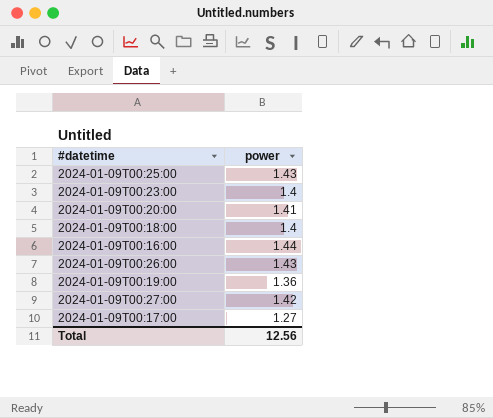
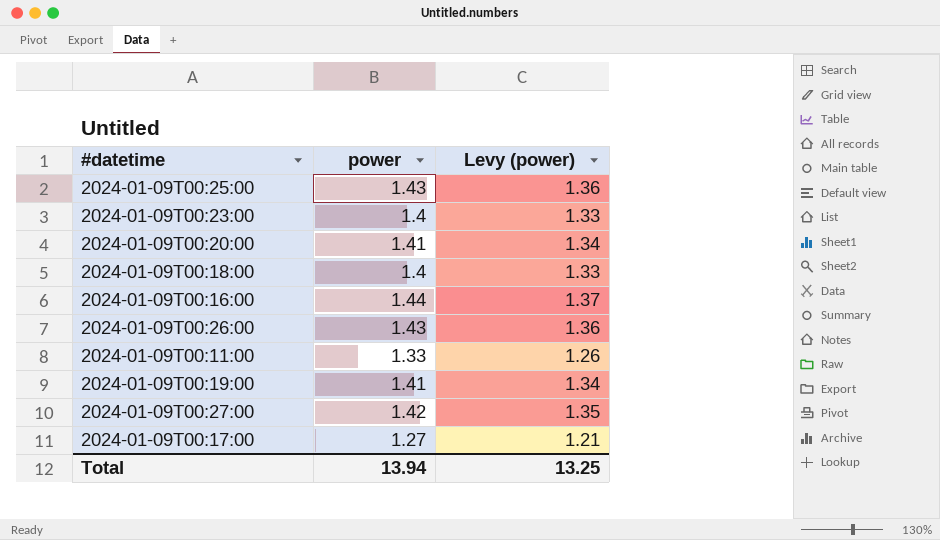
column Levy (power) | formula: none -> [power] * 0.95
row 2024-01-09T00:11:00: none -> 1.33 | 1.26
2024-01-09T00:19:00 | power: 1.36 -> 1.41
Total | power: 12.56 -> 13.94

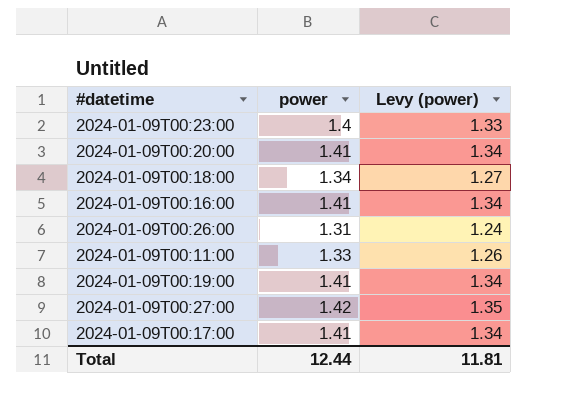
row 2024-01-09T00:25:00: 1.43 | 1.36 -> none
2024-01-09T00:18:00 | power: 1.4 -> 1.34
2024-01-09T00:18:00 | Levy (power): 1.33 -> 1.27
2024-01-09T00:16:00 | power: 1.44 -> 1.41
2024-01-09T00:16:00 | Levy (power): 1.37 -> 1.34
2024-01-09T00:26:00 | power: 1.43 -> 1.31
2024-01-09T00:26:00 | Levy (power): 1.36 -> 1.24
2024-01-09T00:17:00 | power: 1.27 -> 1.41
2024-01-09T00:17:00 | Levy (power): 1.21 -> 1.34
Total | power: 13.94 -> 12.44
Total | Levy (power): 13.25 -> 11.81

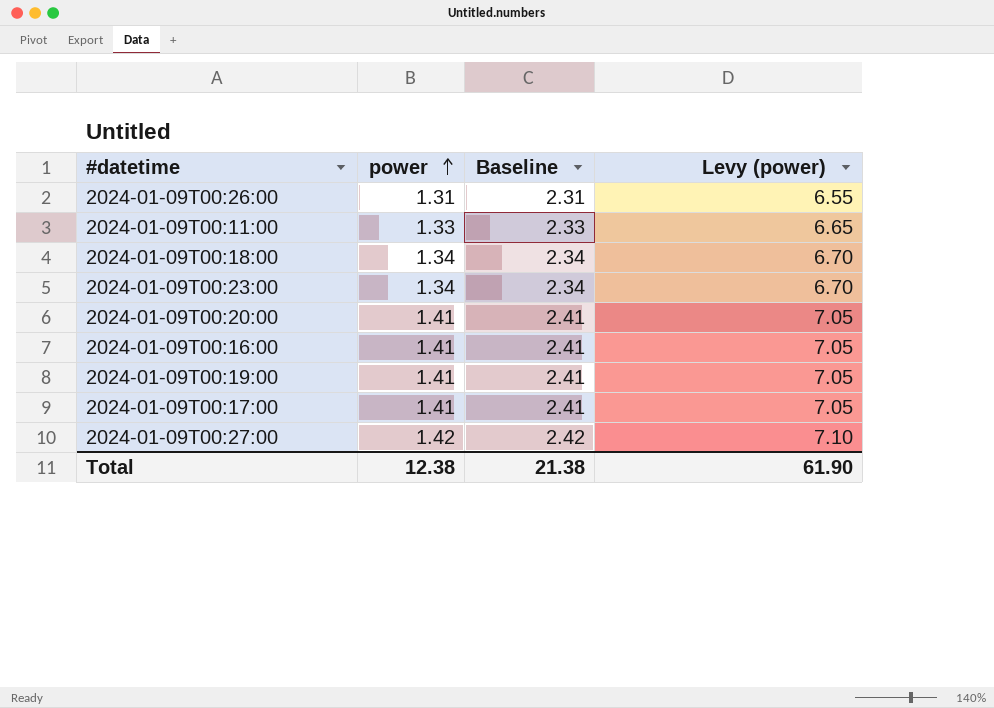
row order: none -> power ascending
column Baseline | formula: none -> [power] + 1
column Levy (power) | formula: [power] * 0.95 -> [power] * 5
2024-01-09T00:23:00 | power: 1.4 -> 1.34
Total | power: 12.44 -> 12.38
Total | Levy (power): 11.81 -> 61.90

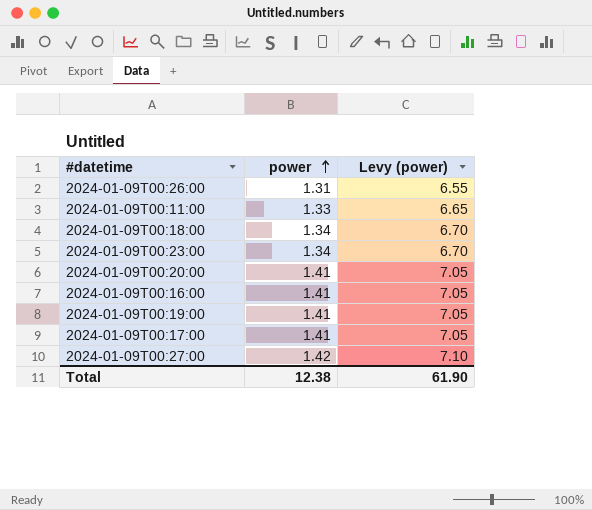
column Baseline | formula: [power] + 1 -> none

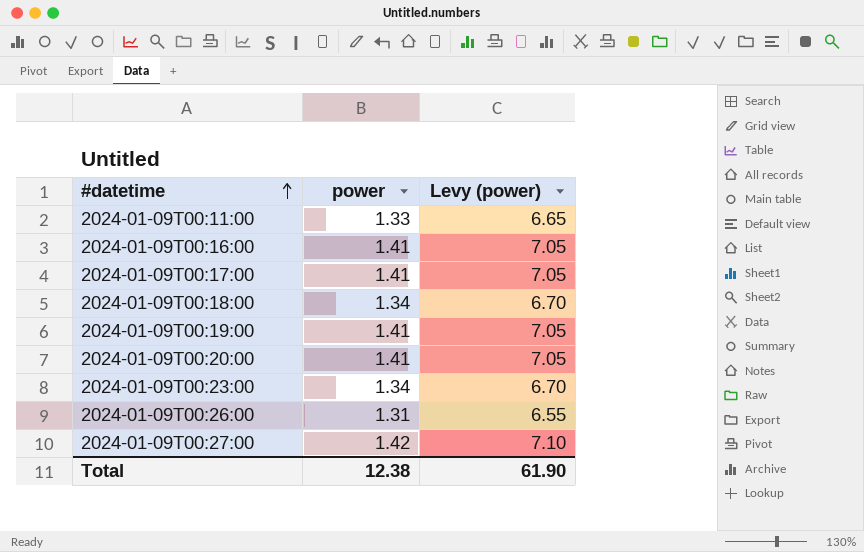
row order: power ascending -> #datetime ascending

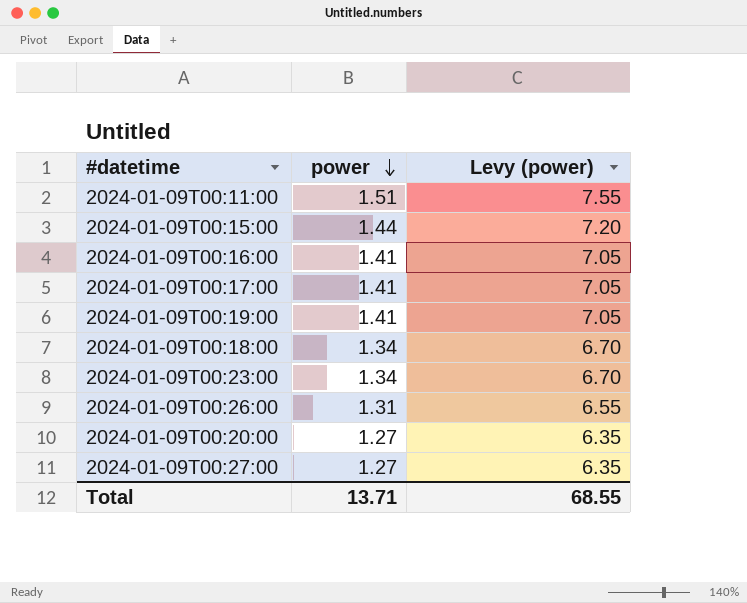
row order: #datetime ascending -> power descending
2024-01-09T00:11:00 | power: 1.33 -> 1.51
2024-01-09T00:11:00 | Levy (power): 6.65 -> 7.55
row 2024-01-09T00:15:00: none -> 1.44 | 7.20
2024-01-09T00:20:00 | power: 1.41 -> 1.27
2024-01-09T00:20:00 | Levy (power): 7.05 -> 6.35
2024-01-09T00:27:00 | power: 1.42 -> 1.27
2024-01-09T00:27:00 | Levy (power): 7.10 -> 6.35
Total | power: 12.38 -> 13.71
Total | Levy (power): 61.90 -> 68.55

